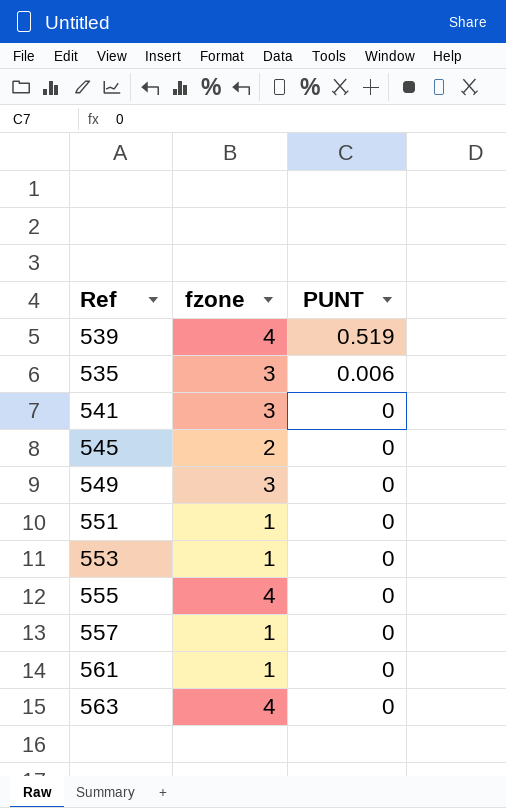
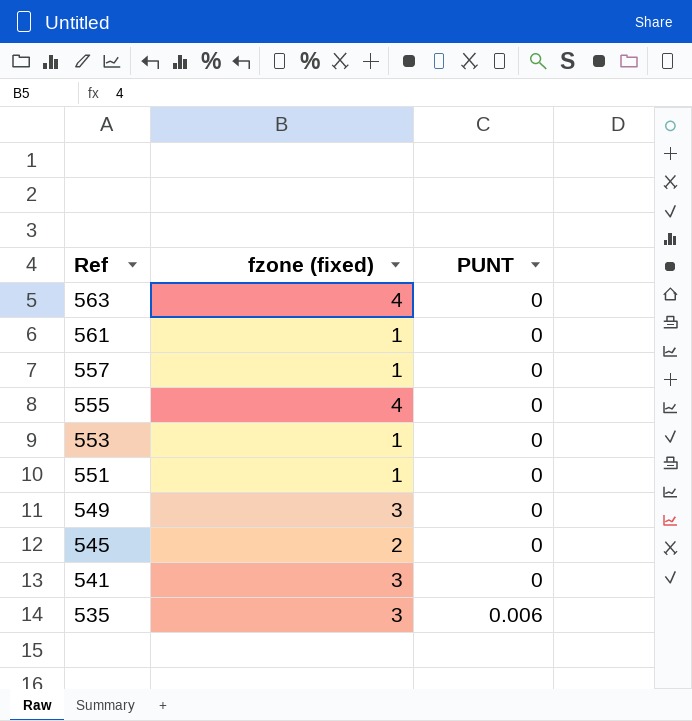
row order: PUNT descending -> Ref descending
column name: fzone -> fzone (fixed)
row 539: 4 | 0.519 -> none

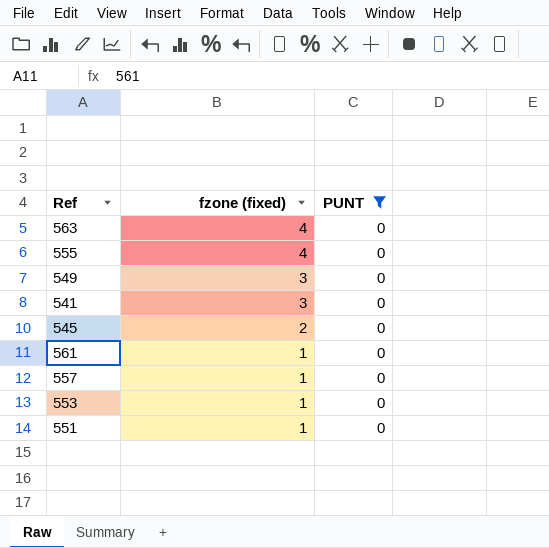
filter: none -> PUNT = 0
row order: Ref descending -> fzone (fixed) descending

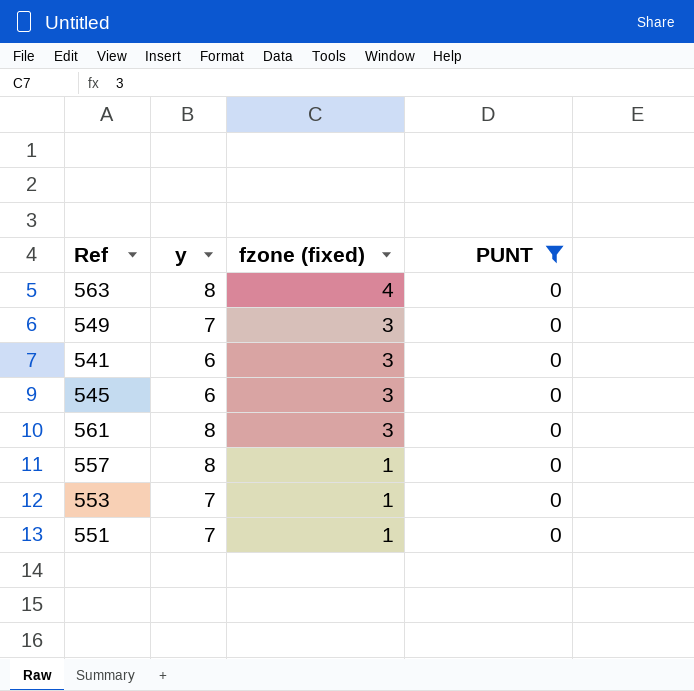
column y | position: none -> 2
row 555: 4 | 0 -> none
545 | fzone (fixed): 2 -> 3
561 | fzone (fixed): 1 -> 3

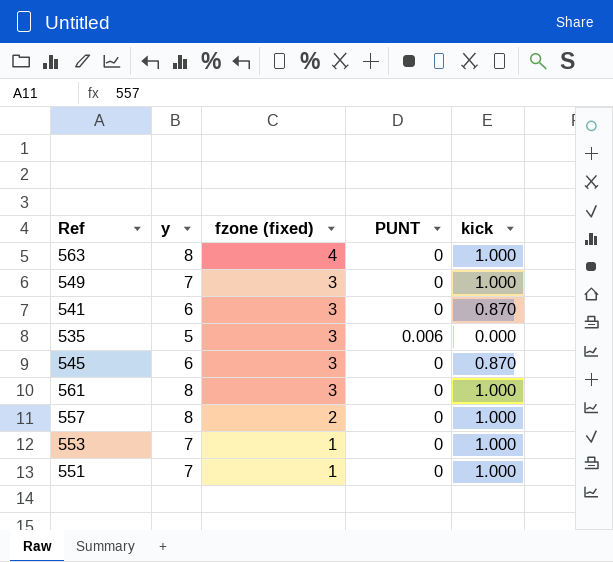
filter: PUNT = 0 -> none
column kick | position: none -> 5
557 | fzone (fixed): 1 -> 2

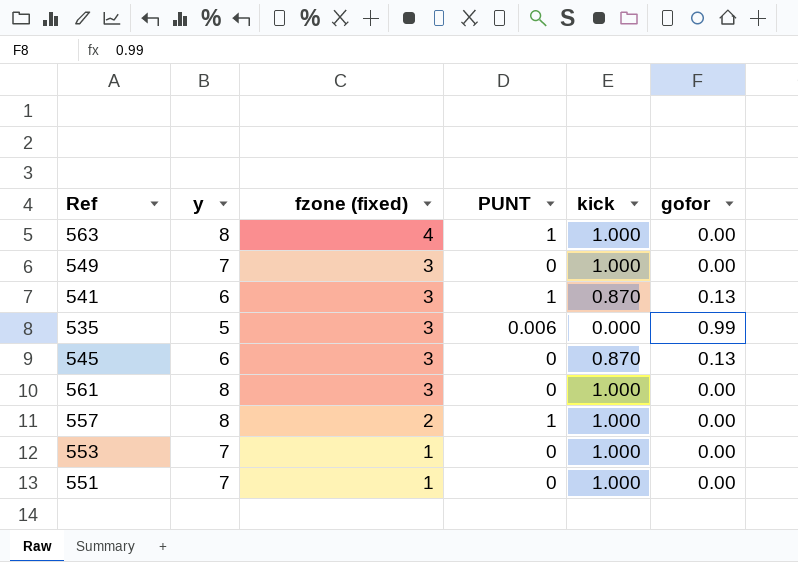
column gofor | position: none -> 6
563 | PUNT: 0 -> 1
541 | PUNT: 0 -> 1
557 | PUNT: 0 -> 1

